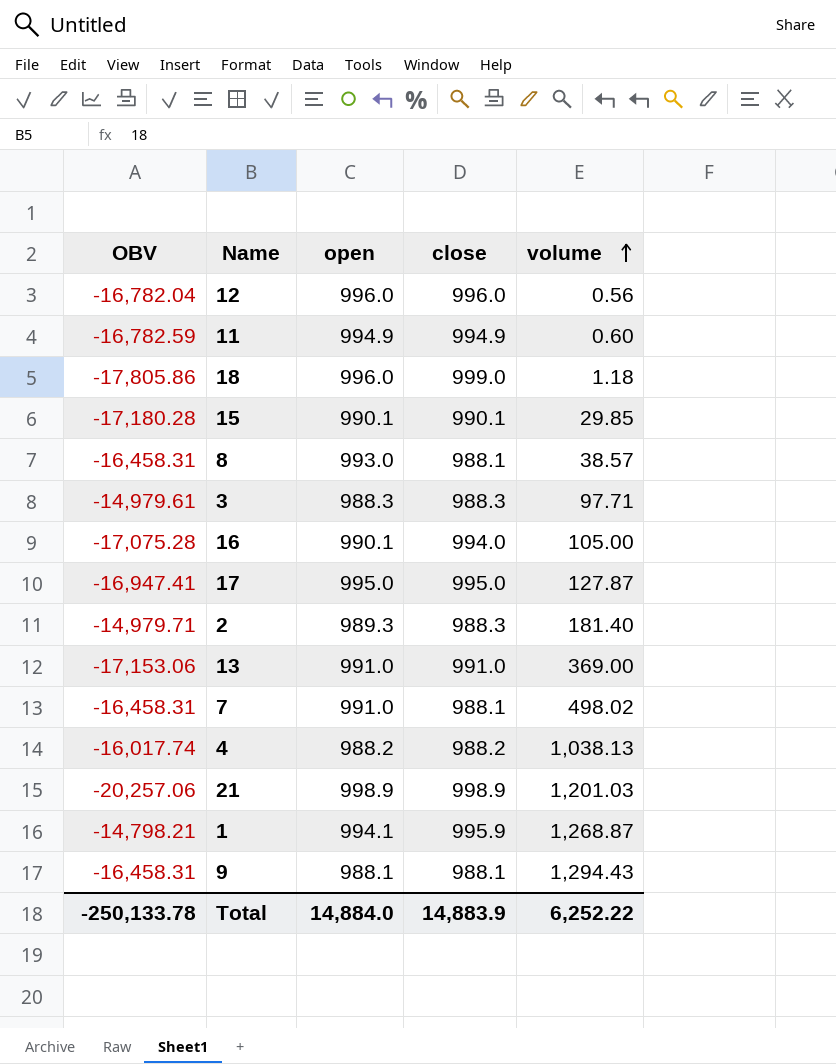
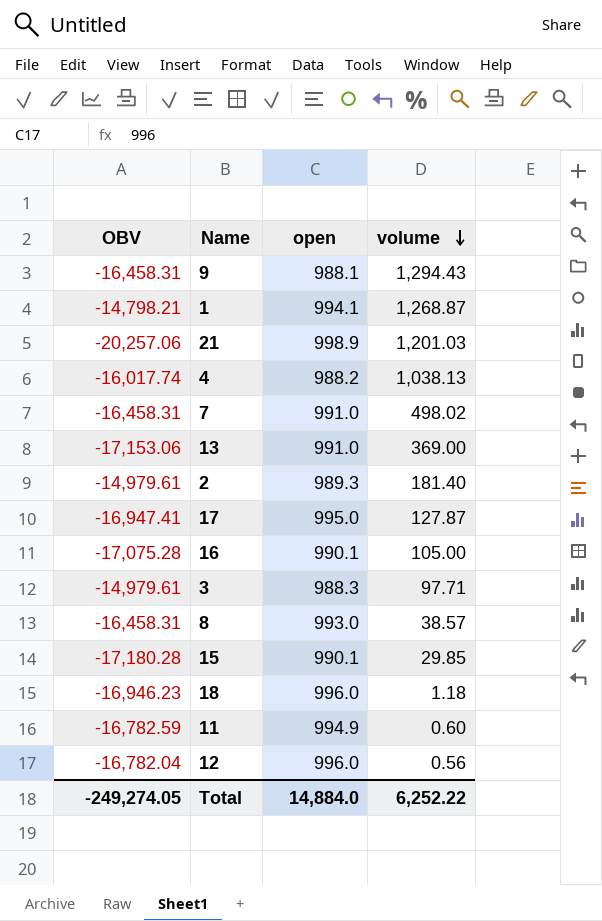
row order: volume ascending -> volume descending
column close | position: 4 -> none
2 | OBV: -14,979.71 -> -14,979.61
18 | OBV: -17,805.86 -> -16,946.23
Total | OBV: -250,133.78 -> -249,274.05

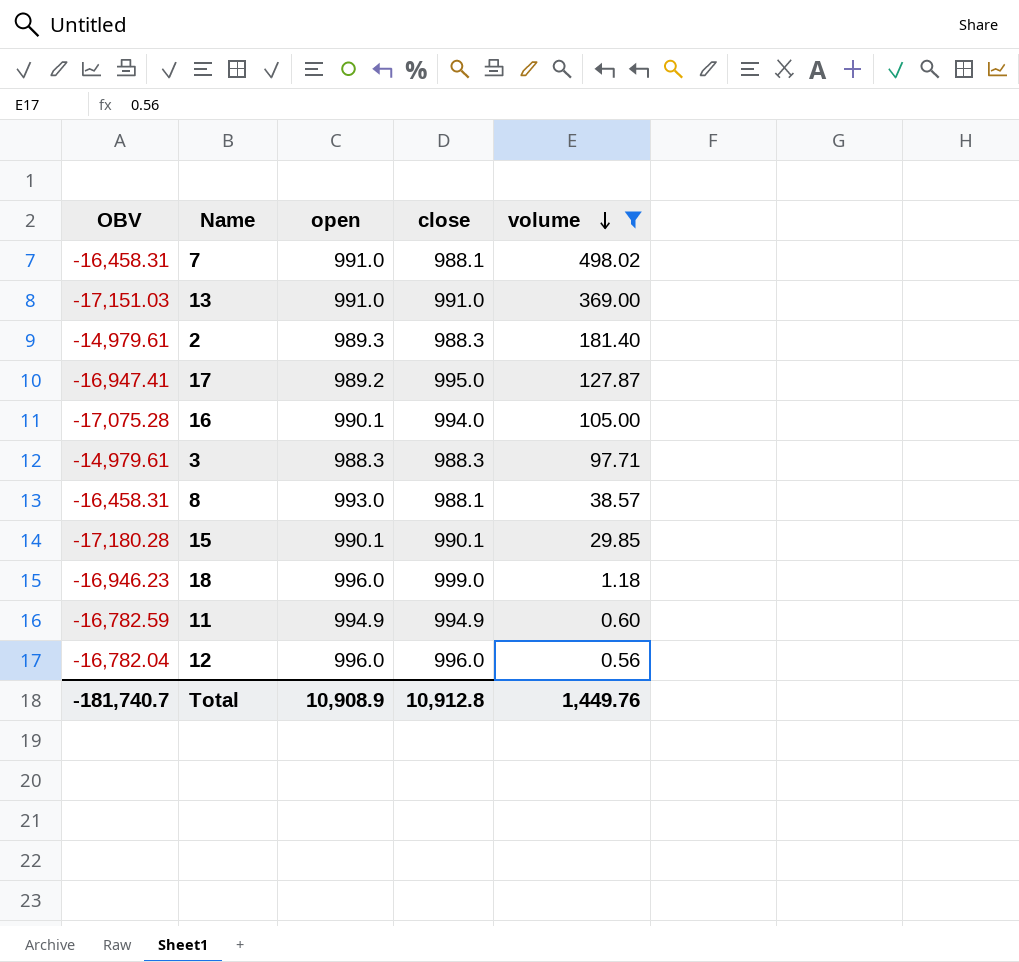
filter: none -> volume <= 498.02
column close | position: none -> 4
13 | OBV: -17,153.06 -> -17,151.03
17 | open: 995.0 -> 989.2
Total | OBV: -249,274.05 -> -181,740.7
Total | open: 14,884.0 -> 10,908.9
Total | volume: 6,252.22 -> 1,449.76

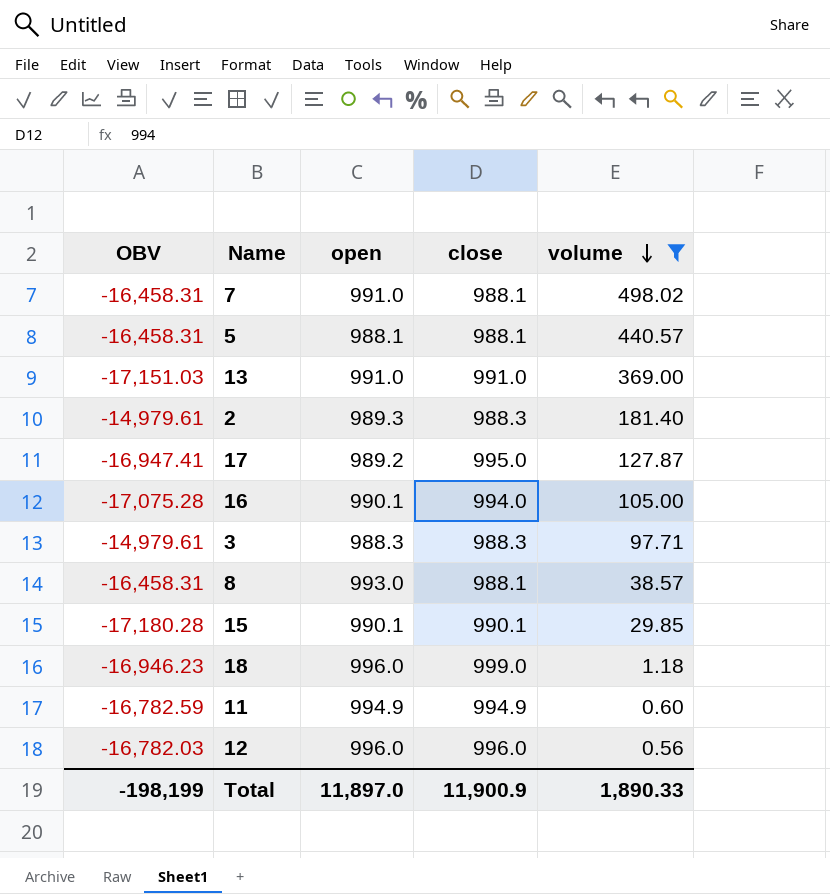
row 5: none -> -16,458.31 | 988.1 | 988.1 | 440.57
12 | OBV: -16,782.04 -> -16,782.03
Total | OBV: -181,740.7 -> -198,199
Total | open: 10,908.9 -> 11,897.0
Total | close: 10,912.8 -> 11,900.9
Total | volume: 1,449.76 -> 1,890.33

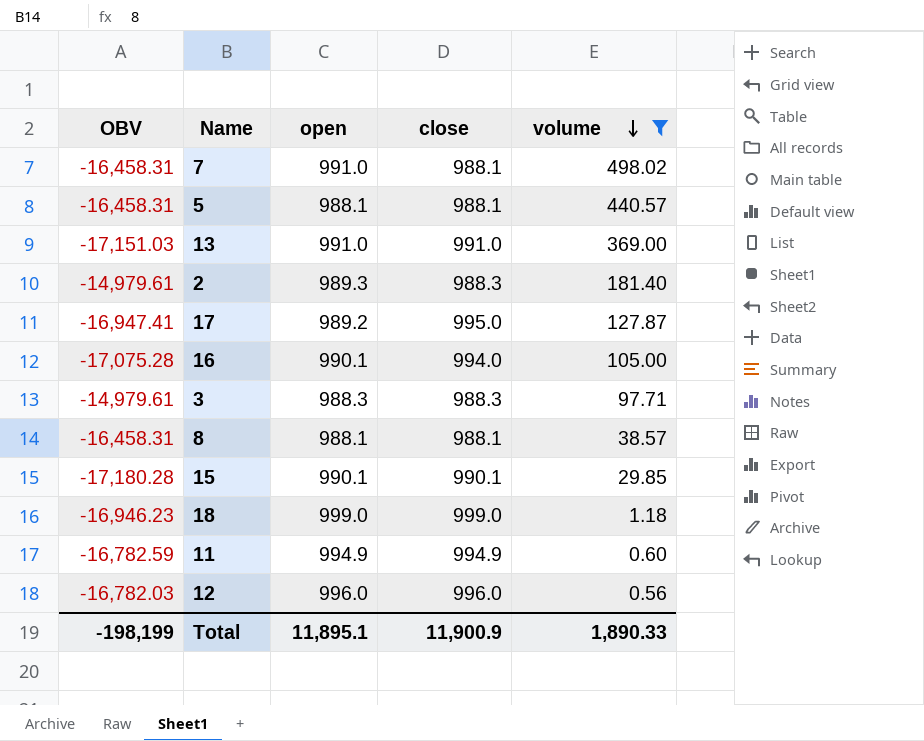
8 | open: 993.0 -> 988.1
18 | open: 996.0 -> 999.0
Total | open: 11,897.0 -> 11,895.1

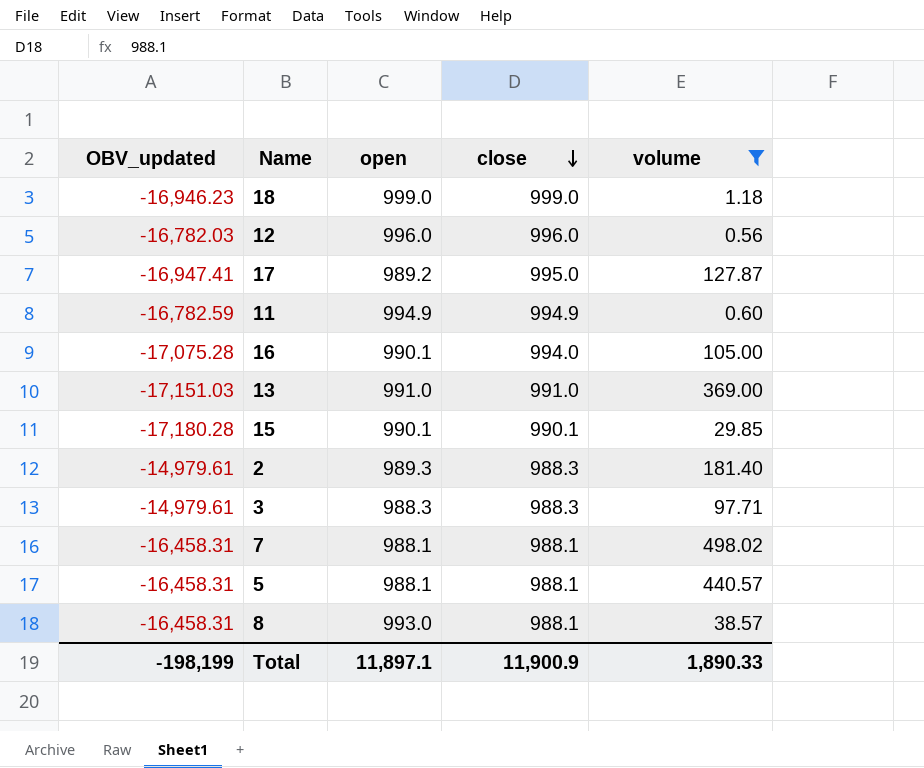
row order: volume descending -> close descending
column name: OBV -> OBV_updated
7 | open: 991.0 -> 988.1
8 | open: 988.1 -> 993.0
Total | open: 11,895.1 -> 11,897.1

